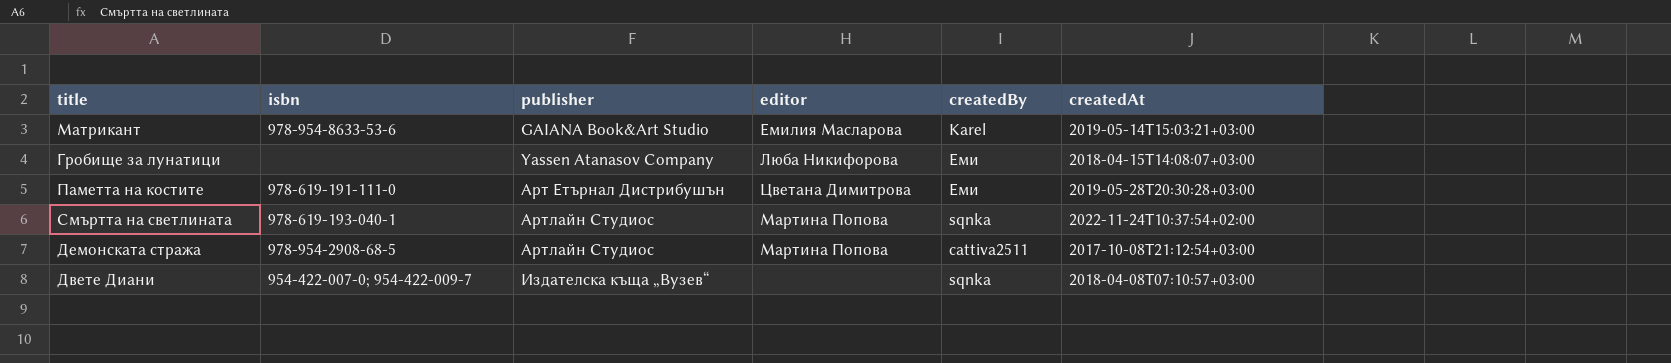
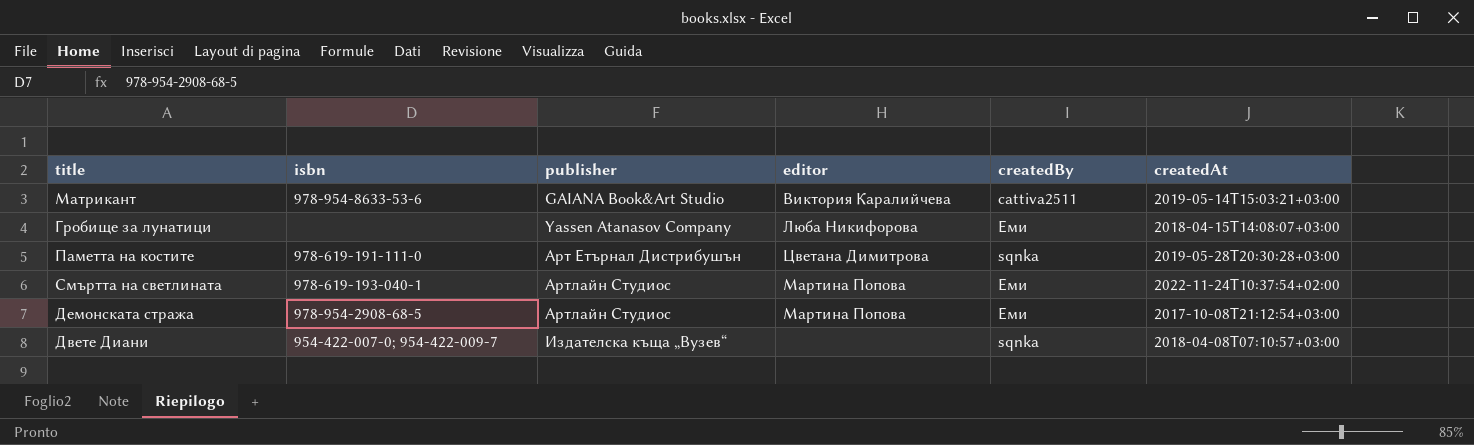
Матрикант | editor: Емилия Масларова -> Виктория Каралийчева
Матрикант | createdBy: Karel -> cattiva2511
Паметта на костите | createdBy: Еми -> sqnka
Смъртта на светлината | createdBy: sqnka -> Еми
Демонската стража | createdBy: cattiva2511 -> Еми

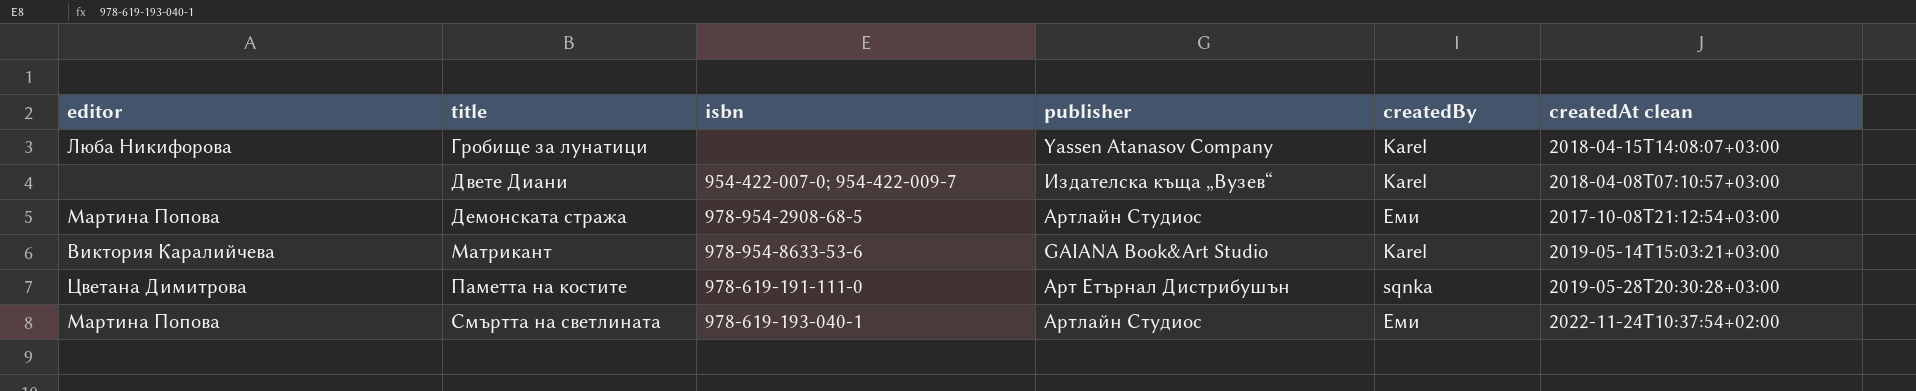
row order: publisher ascending -> title ascending
column editor | position: 4 -> 1
column name: createdAt -> createdAt clean
Гробище за лунатици | createdBy: Еми -> Karel
Двете Диани | createdBy: sqnka -> Karel
Матрикант | createdBy: cattiva2511 -> Karel

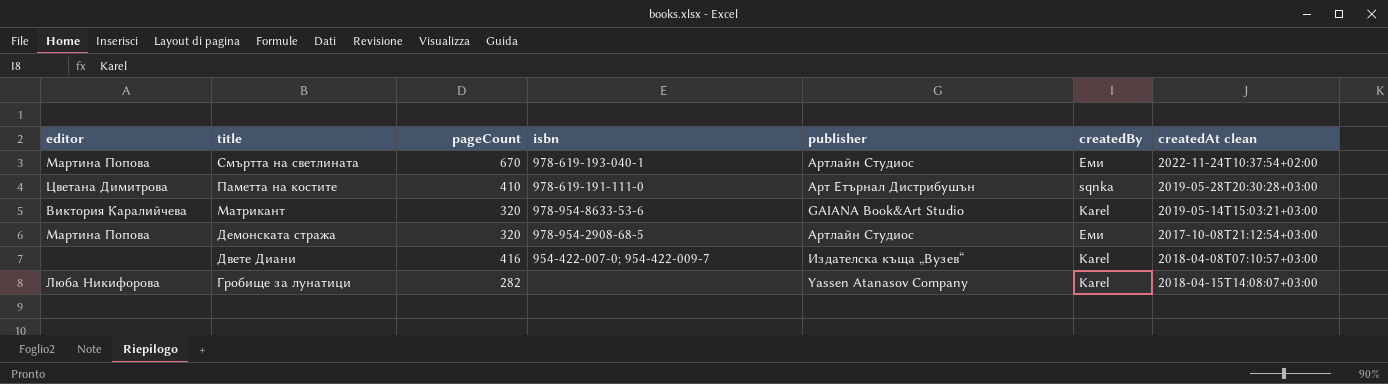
row order: title ascending -> title descending
column pageCount | position: none -> 3

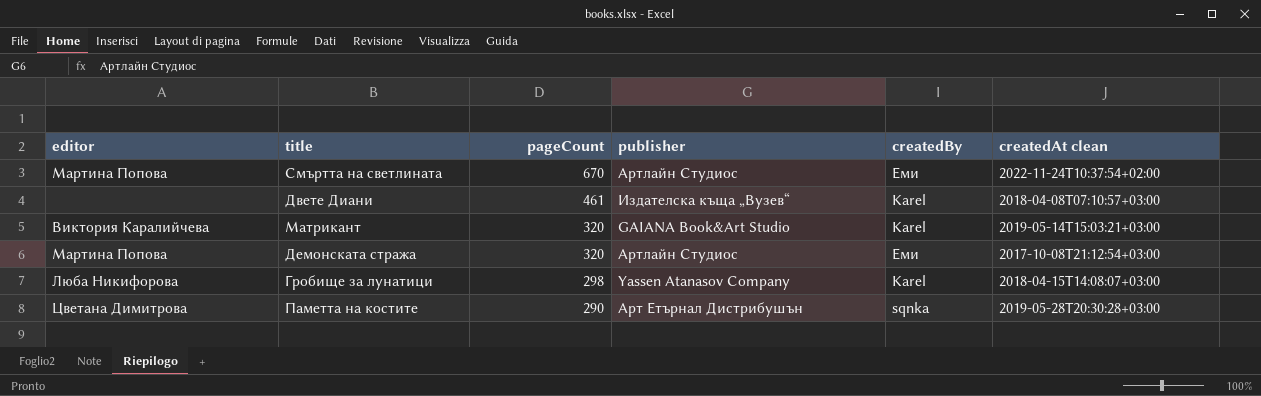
row order: title descending -> pageCount descending
column isbn | position: 4 -> none
Двете Диани | pageCount: 416 -> 461
Гробище за лунатици | pageCount: 282 -> 298
Паметта на костите | pageCount: 410 -> 290

